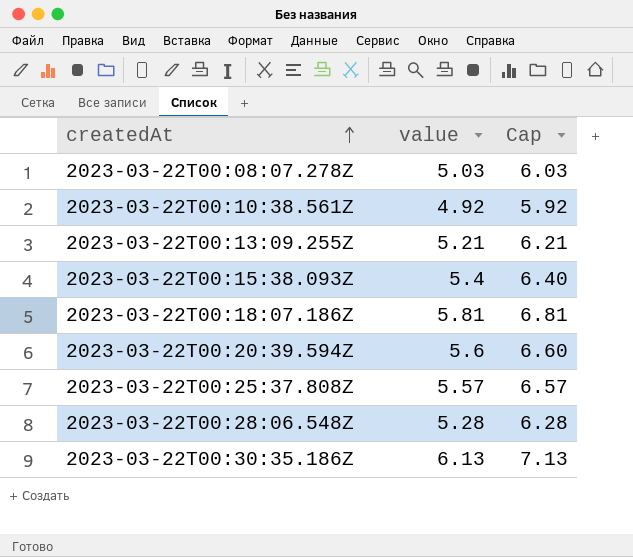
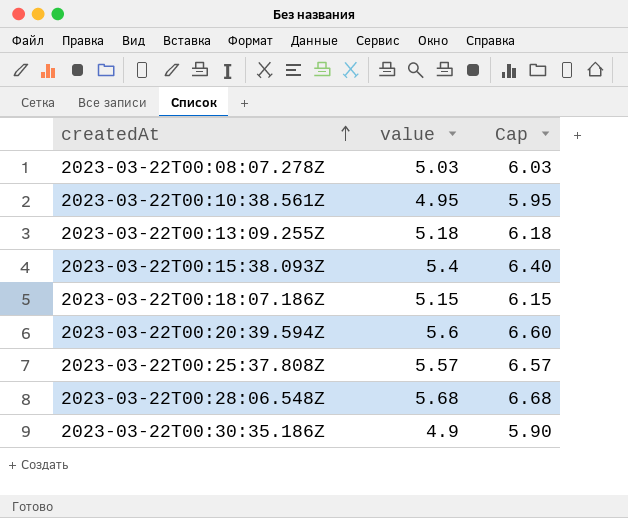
2023-03-22T00:10:38.561Z | value: 4.92 -> 4.95
2023-03-22T00:10:38.561Z | Cap: 5.92 -> 5.95
2023-03-22T00:13:09.255Z | value: 5.21 -> 5.18
2023-03-22T00:13:09.255Z | Cap: 6.21 -> 6.18
2023-03-22T00:18:07.186Z | value: 5.81 -> 5.15
2023-03-22T00:18:07.186Z | Cap: 6.81 -> 6.15
2023-03-22T00:28:06.548Z | value: 5.28 -> 5.68
2023-03-22T00:28:06.548Z | Cap: 6.28 -> 6.68
2023-03-22T00:30:35.186Z | value: 6.13 -> 4.9
2023-03-22T00:30:35.186Z | Cap: 7.13 -> 5.90

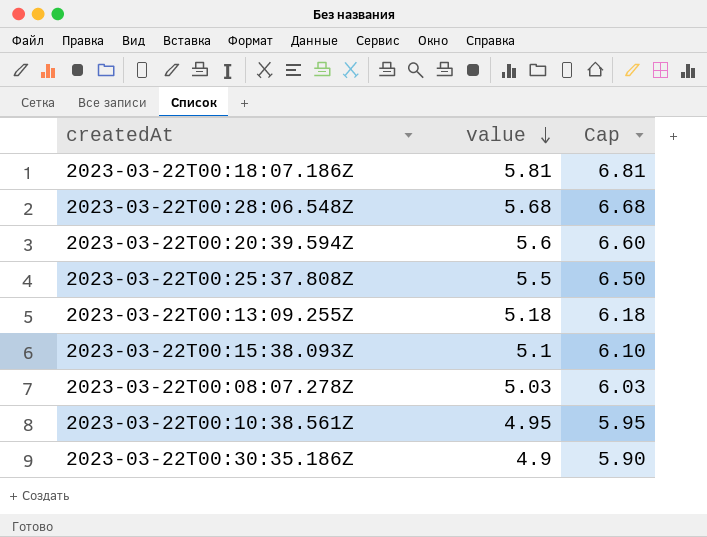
row order: createdAt ascending -> value descending
2023-03-22T00:18:07.186Z | value: 5.15 -> 5.81
2023-03-22T00:18:07.186Z | Cap: 6.15 -> 6.81
2023-03-22T00:25:37.808Z | value: 5.57 -> 5.5
2023-03-22T00:25:37.808Z | Cap: 6.57 -> 6.50
2023-03-22T00:15:38.093Z | value: 5.4 -> 5.1
2023-03-22T00:15:38.093Z | Cap: 6.40 -> 6.10

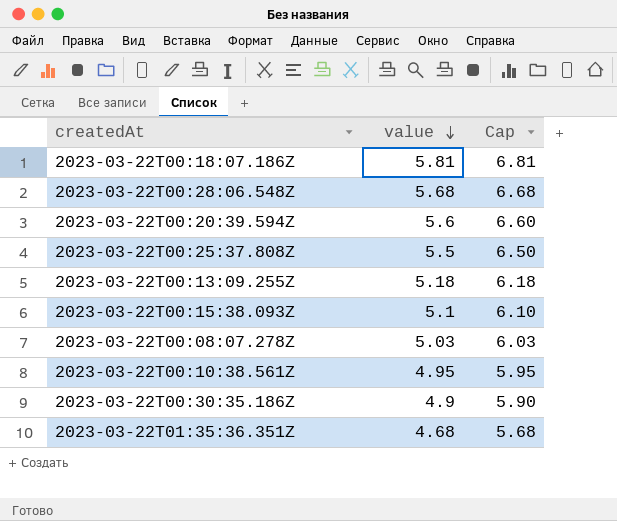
row 2023-03-22T01:35:36.351Z: none -> 4.68 | 5.68

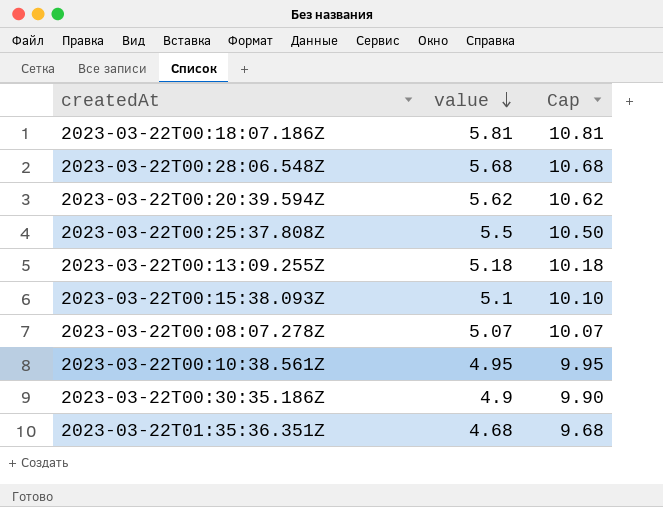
column Cap | formula: [value] + 1 -> [value] + 5
2023-03-22T00:20:39.594Z | value: 5.6 -> 5.62
2023-03-22T00:08:07.278Z | value: 5.03 -> 5.07

